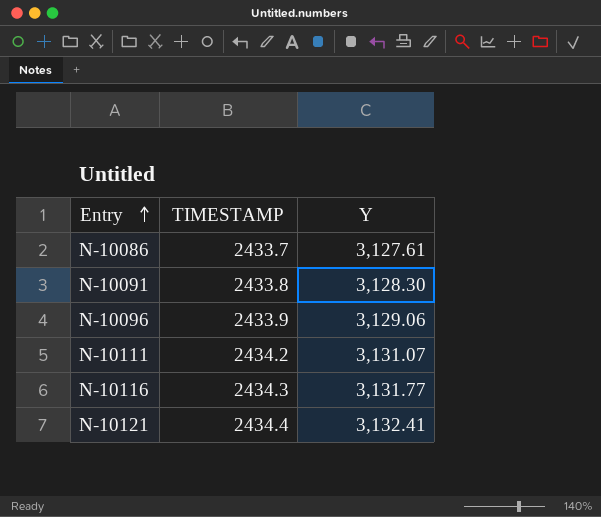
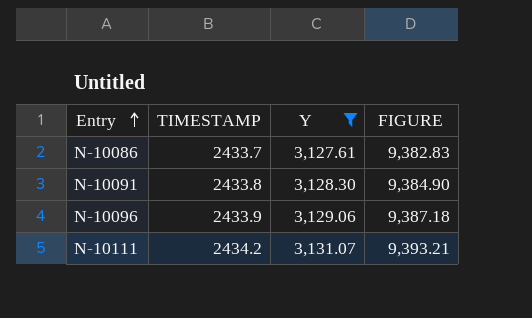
filter: none -> Y <= 3,131.07
column FIGURE | formula: none -> [Y] * 3

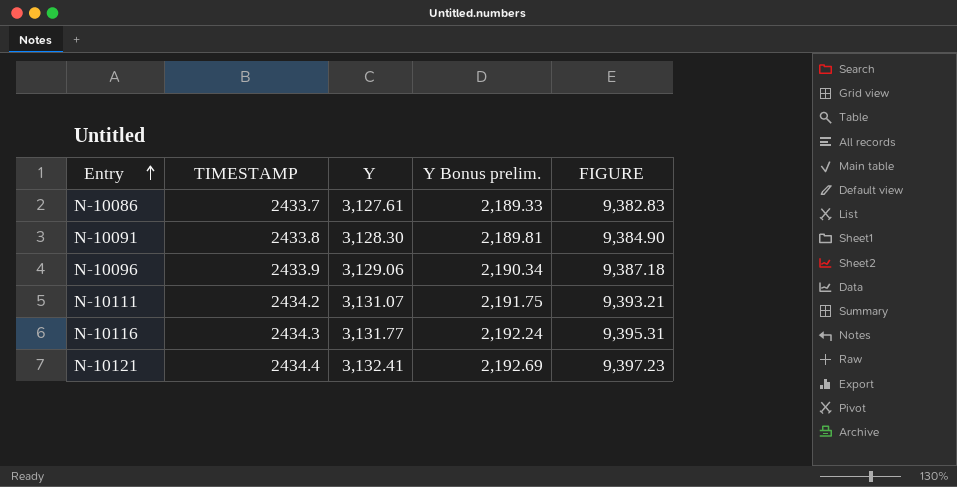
filter: Y <= 3,131.07 -> none
column Y Bonus prelim. | formula: none -> [Y] * 0.7

